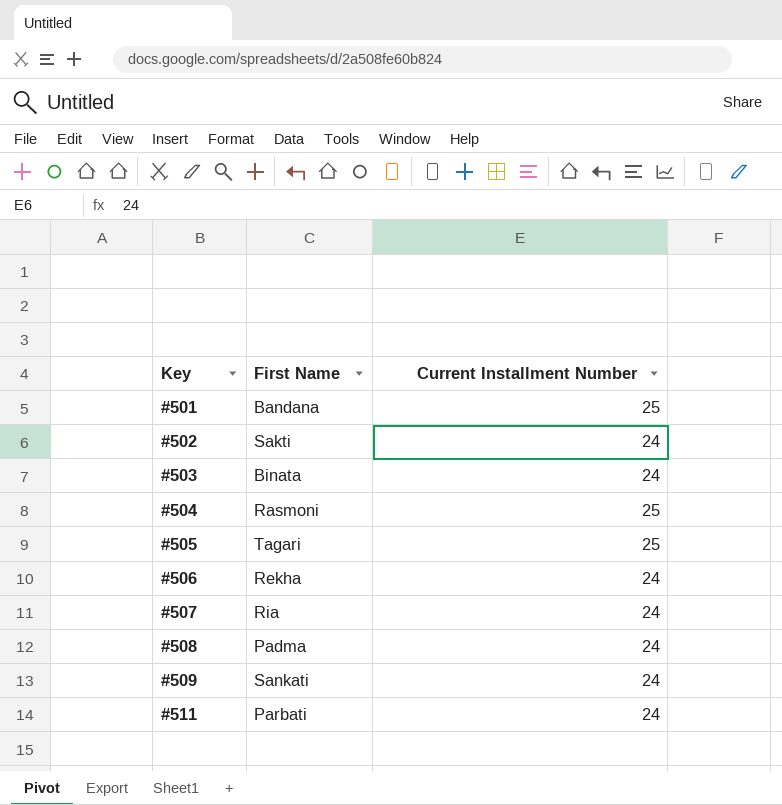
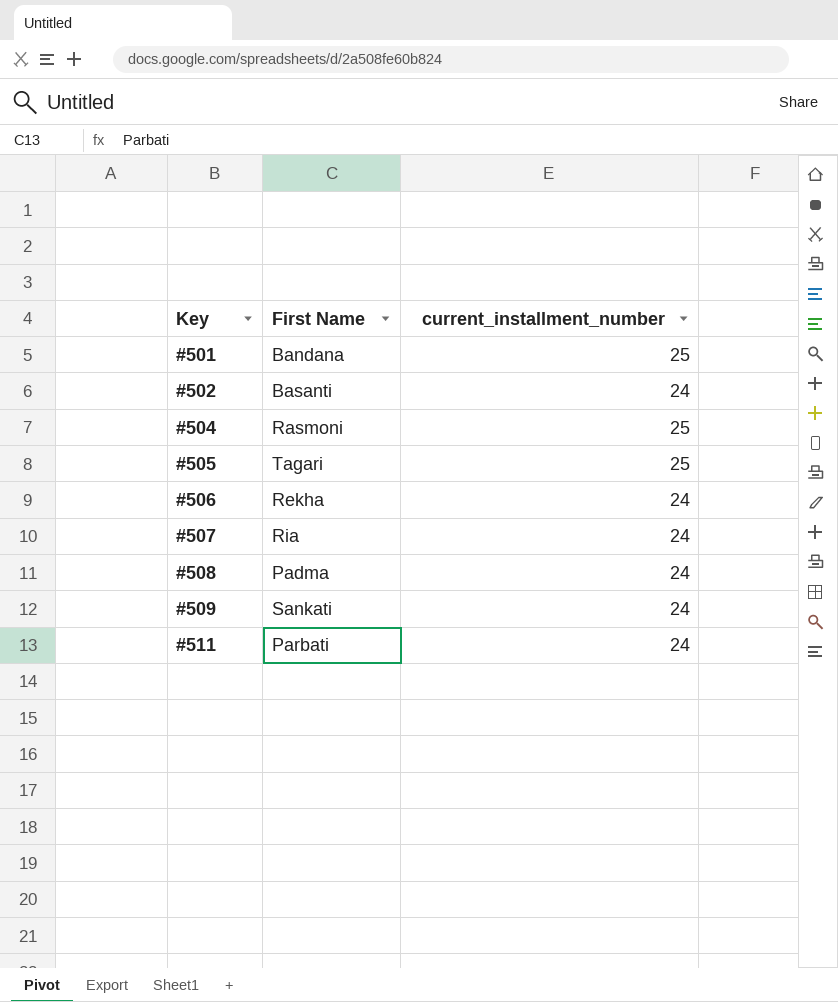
column name: Current Installment Number -> current_installment_number
row #503: Binata | 24 -> none
#502 | First Name: Sakti -> Basanti

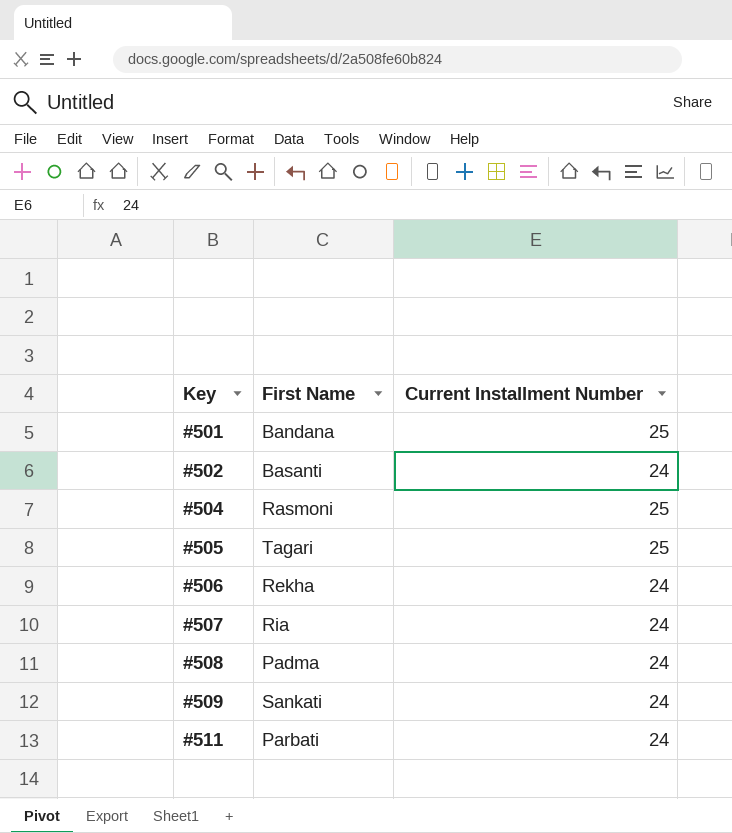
column name: current_installment_number -> Current Installment Number

